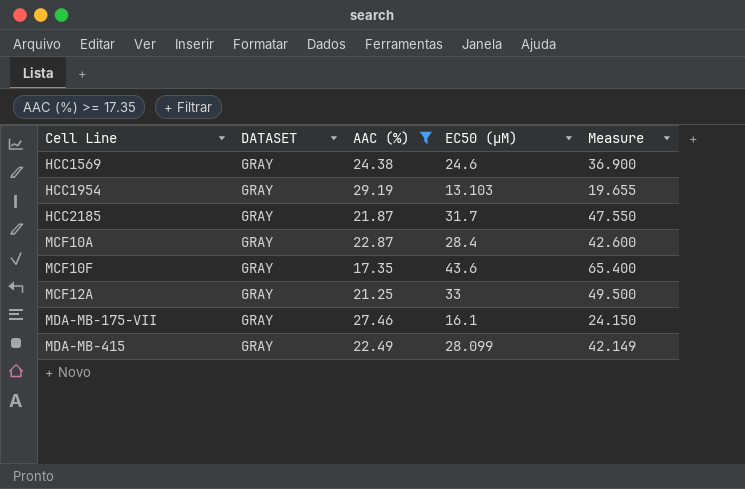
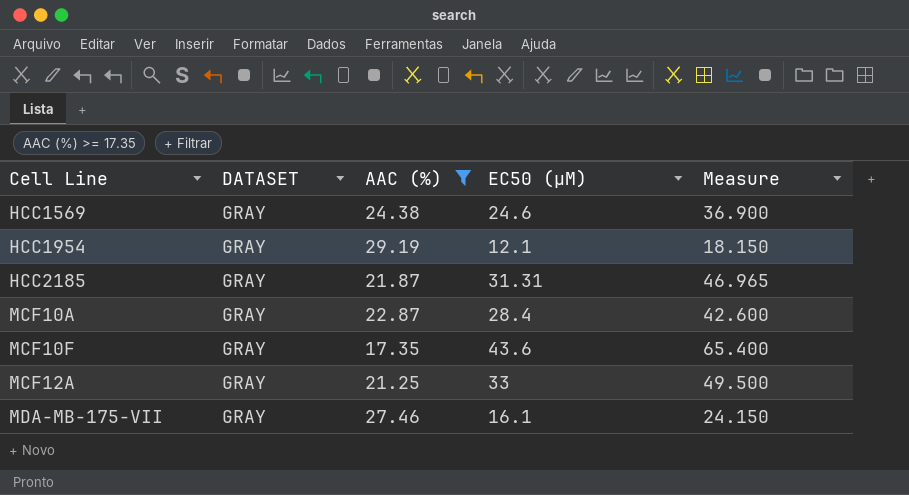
row MDA-MB-415: GRAY | 22.49 | 28.099 | 42.149 -> none
HCC1954 | EC50 (µM): 13.103 -> 12.1
HCC1954 | Measure: 19.655 -> 18.150
HCC2185 | EC50 (µM): 31.7 -> 31.31
HCC2185 | Measure: 47.550 -> 46.965

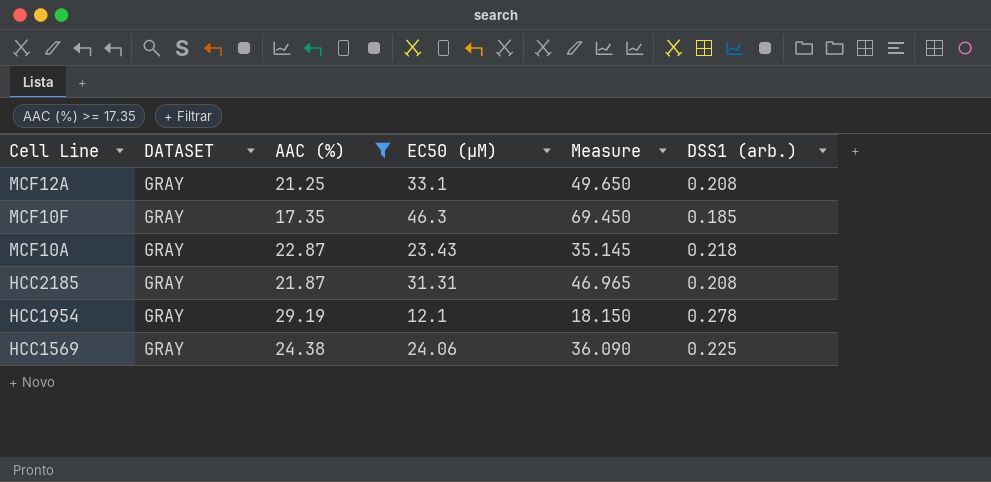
row order: Cell Line ascending -> Cell Line descending
column DSS1 (arb.) | position: none -> 6
row MDA-MB-175-VII: GRAY | 27.46 | 16.1 | 24.150 -> none
MCF12A | EC50 (µM): 33 -> 33.1
MCF12A | Measure: 49.500 -> 49.650
MCF10F | EC50 (µM): 43.6 -> 46.3
MCF10F | Measure: 65.400 -> 69.450
MCF10A | EC50 (µM): 28.4 -> 23.43
MCF10A | Measure: 42.600 -> 35.145
HCC1569 | EC50 (µM): 24.6 -> 24.06
HCC1569 | Measure: 36.900 -> 36.090

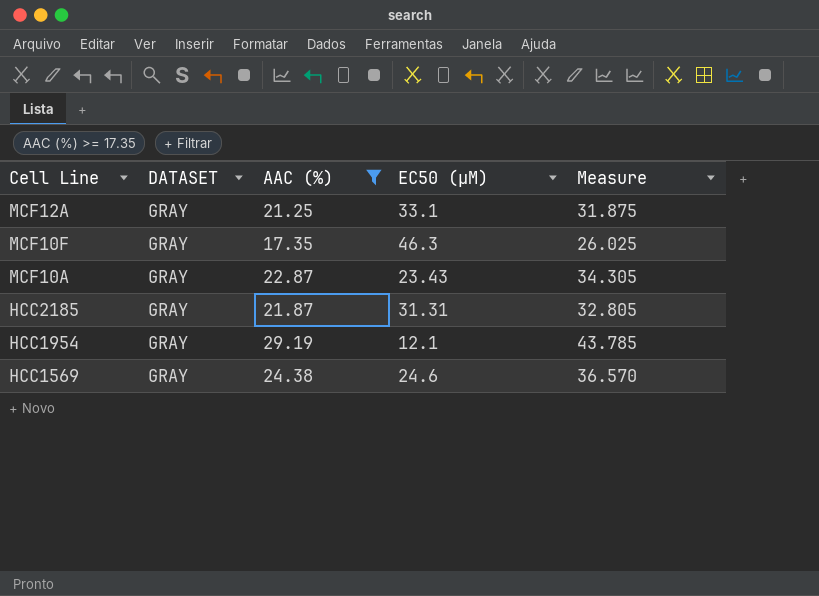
column DSS1 (arb.) | position: 6 -> none
column Measure | formula: [EC50 (µM)] * 1.5 -> [AAC (%)] * 1.5
HCC1569 | EC50 (µM): 24.06 -> 24.6

